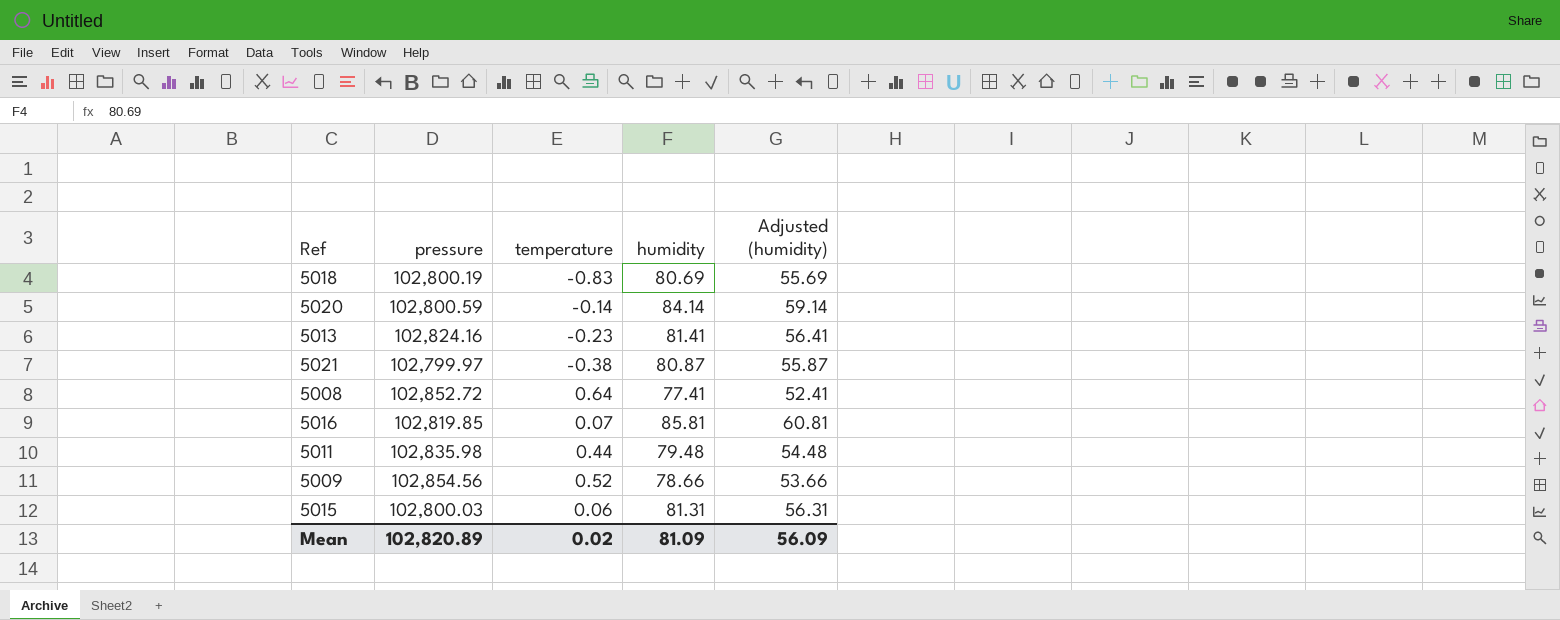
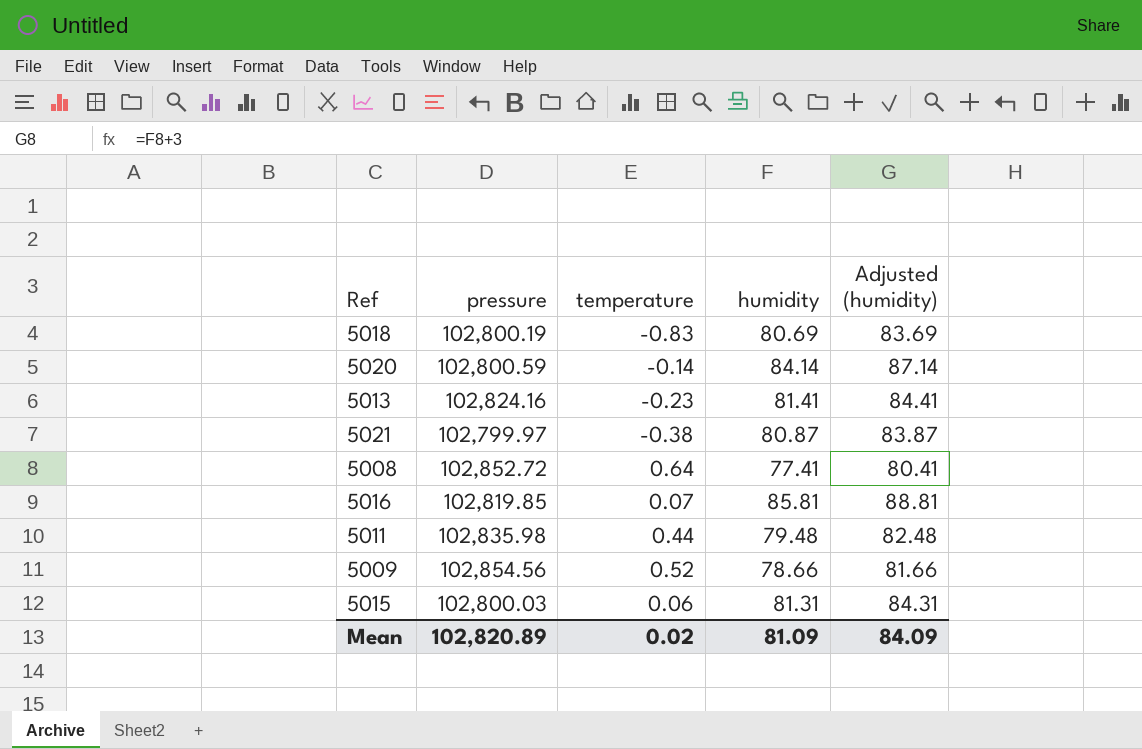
column Adjusted (humidity) | formula: [humidity] - 25 -> [humidity] + 3
Mean | Adjusted (humidity): 56.09 -> 84.09

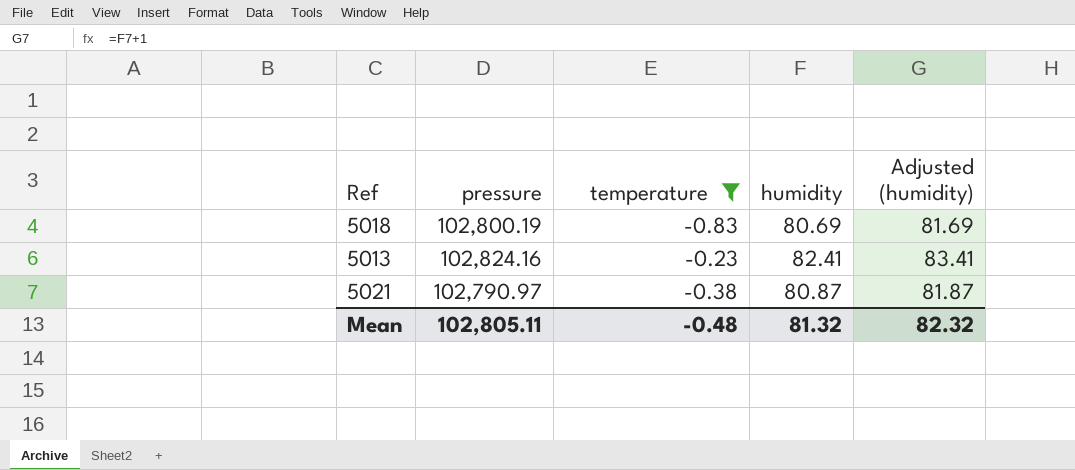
filter: none -> temperature <= -0.23
column Adjusted (humidity) | formula: [humidity] + 3 -> [humidity] + 1
5013 | humidity: 81.41 -> 82.41
5021 | pressure: 102,799.97 -> 102,790.97
Mean | pressure: 102,820.89 -> 102,805.11
Mean | temperature: 0.02 -> -0.48
Mean | humidity: 81.09 -> 81.32
Mean | Adjusted (humidity): 84.09 -> 82.32

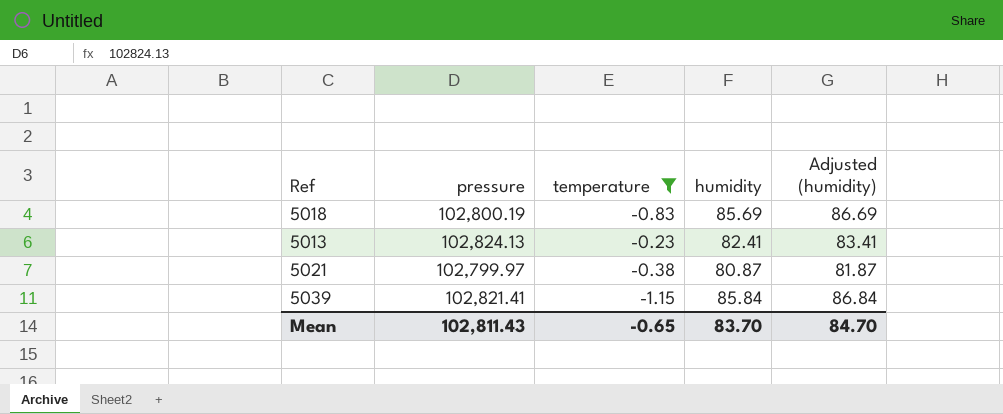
5018 | humidity: 80.69 -> 85.69
5018 | Adjusted (humidity): 81.69 -> 86.69
5013 | pressure: 102,824.16 -> 102,824.13
5021 | pressure: 102,790.97 -> 102,799.97
row 5039: none -> 102,821.41 | -1.15 | 85.84 | 86.84
Mean | pressure: 102,805.11 -> 102,811.43
Mean | temperature: -0.48 -> -0.65
Mean | humidity: 81.32 -> 83.70
Mean | Adjusted (humidity): 82.32 -> 84.70

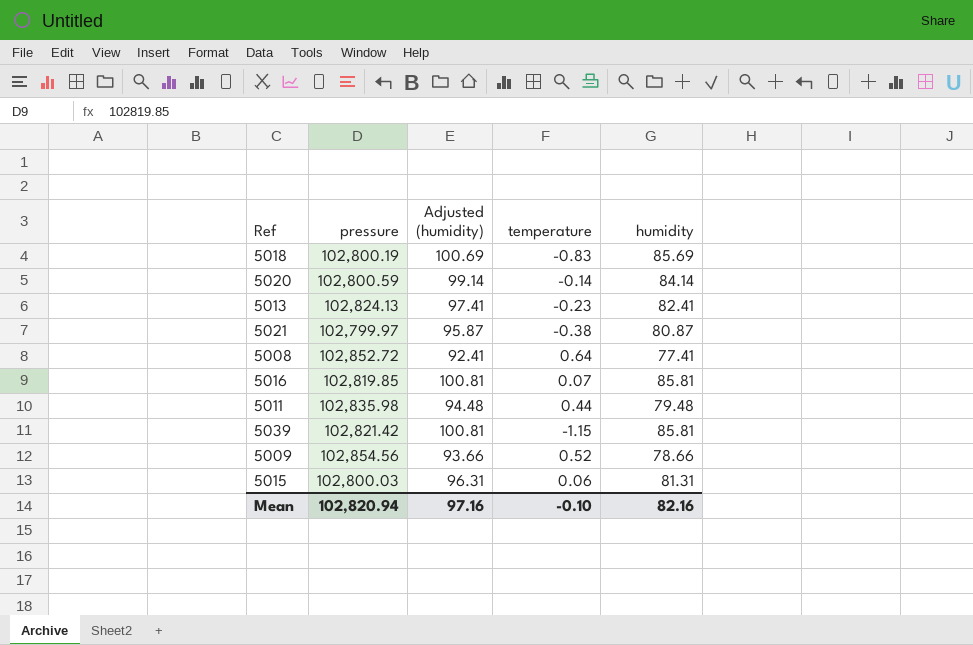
filter: temperature <= -0.23 -> none
column Adjusted (humidity) | formula: [humidity] + 1 -> [humidity] + 15
column Adjusted (humidity) | position: 5 -> 3
5039 | pressure: 102,821.41 -> 102,821.42
5039 | humidity: 85.84 -> 85.81
Mean | pressure: 102,811.43 -> 102,820.94
Mean | Adjusted (humidity): 84.70 -> 97.16
Mean | temperature: -0.65 -> -0.10
Mean | humidity: 83.70 -> 82.16

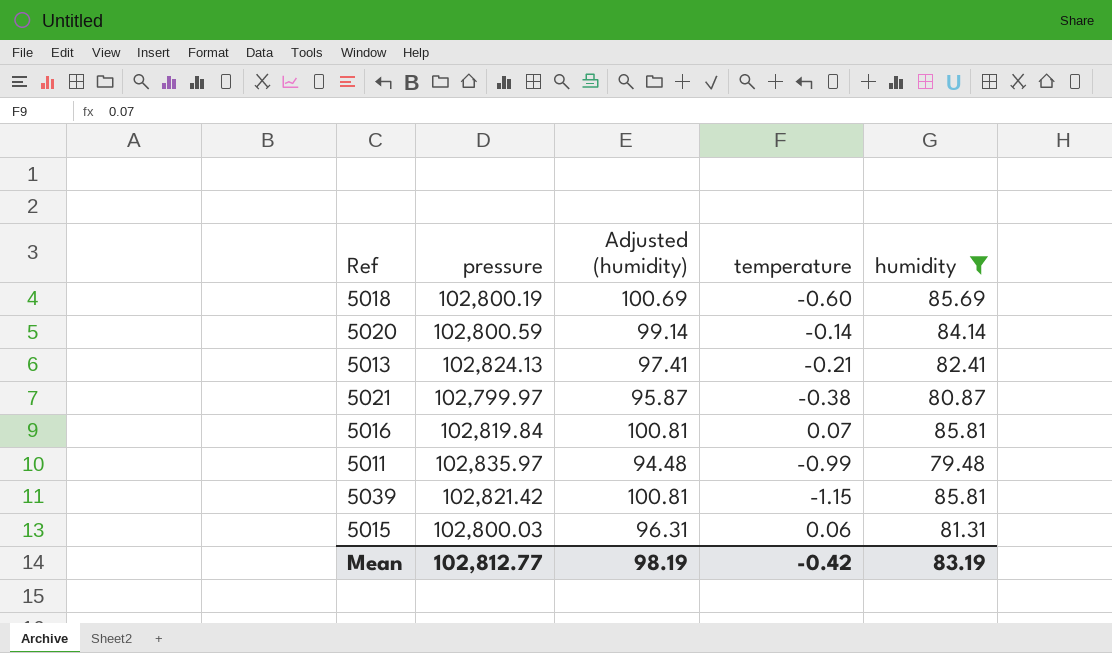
filter: none -> humidity >= 79.48
5018 | temperature: -0.83 -> -0.60
5013 | temperature: -0.23 -> -0.21
5016 | pressure: 102,819.85 -> 102,819.84
5011 | pressure: 102,835.98 -> 102,835.97
5011 | temperature: 0.44 -> -0.99
Mean | pressure: 102,820.94 -> 102,812.77
Mean | Adjusted (humidity): 97.16 -> 98.19
Mean | temperature: -0.10 -> -0.42
Mean | humidity: 82.16 -> 83.19

